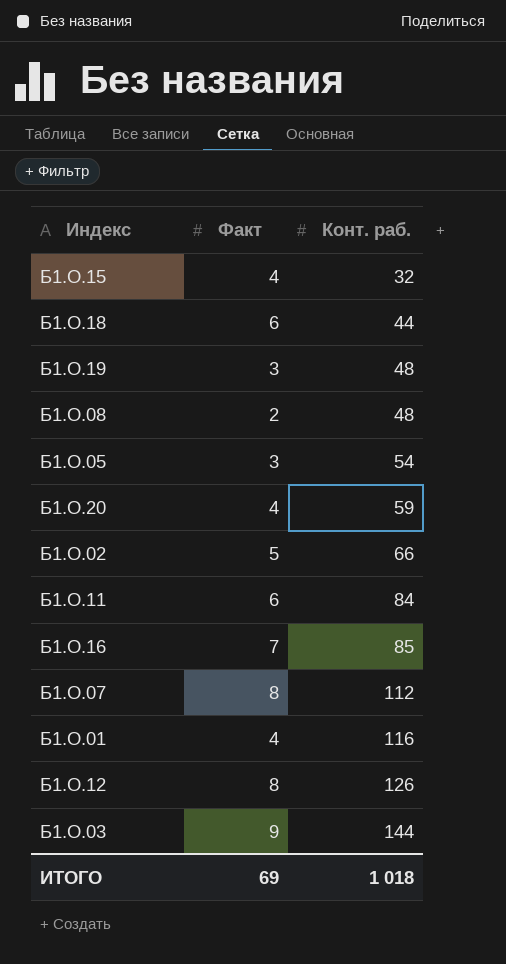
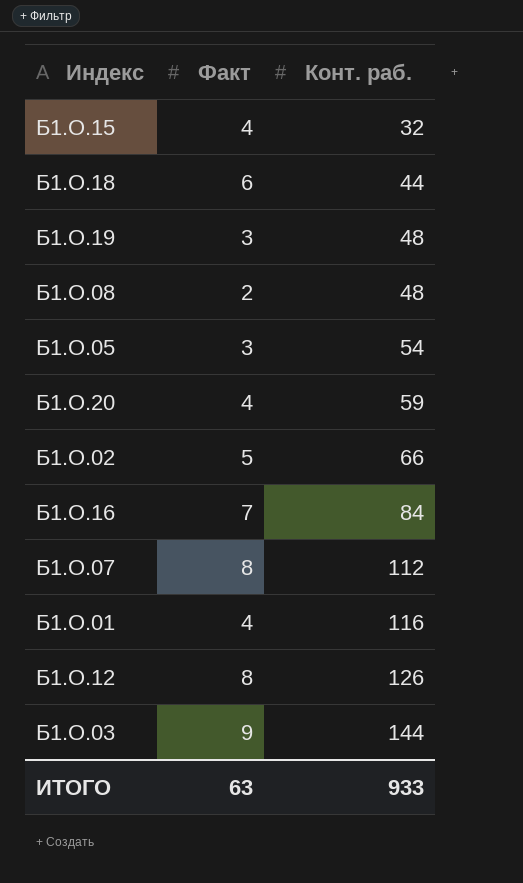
row Б1.О.11: 6 | 84 -> none
Б1.О.16 | Конт. раб.: 85 -> 84
ИТОГО | Факт: 69 -> 63
ИТОГО | Конт. раб.: 1 018 -> 933

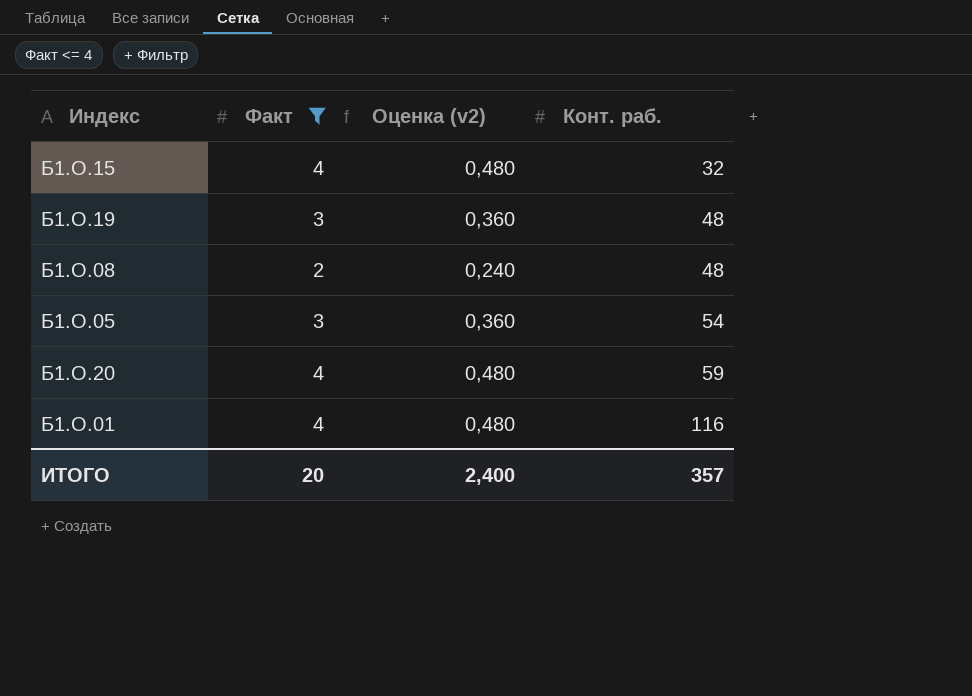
filter: none -> Факт <= 4
column Оценка (v2) | formula: none -> [Факт] * 0,12
ИТОГО | Факт: 63 -> 20
ИТОГО | Конт. раб.: 933 -> 357

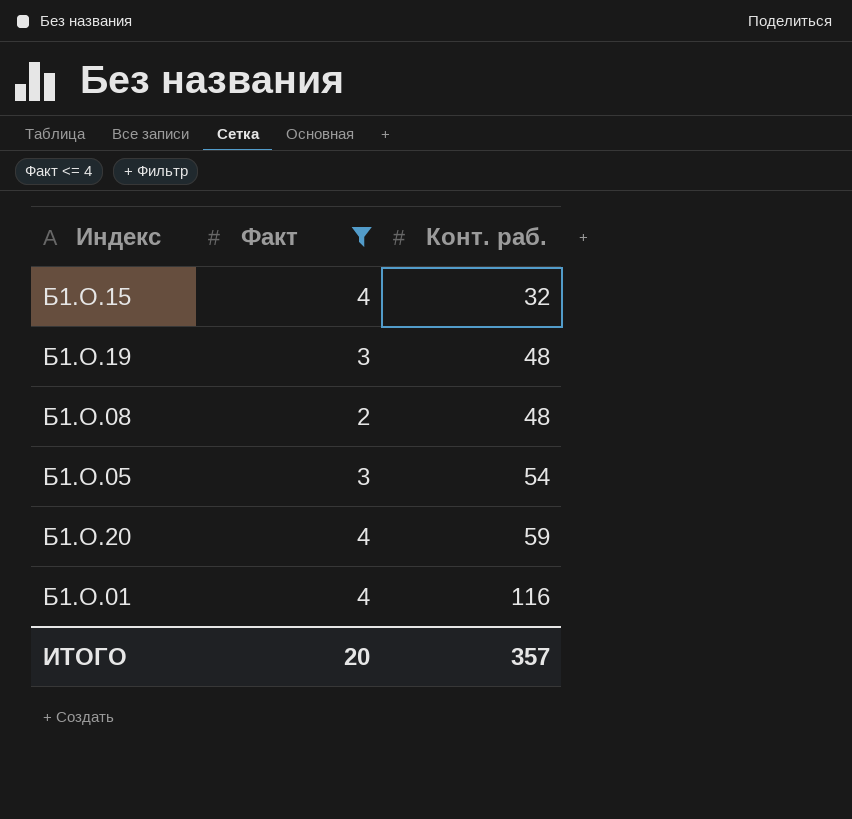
column Оценка (v2) | formula: [Факт] * 0,12 -> none

